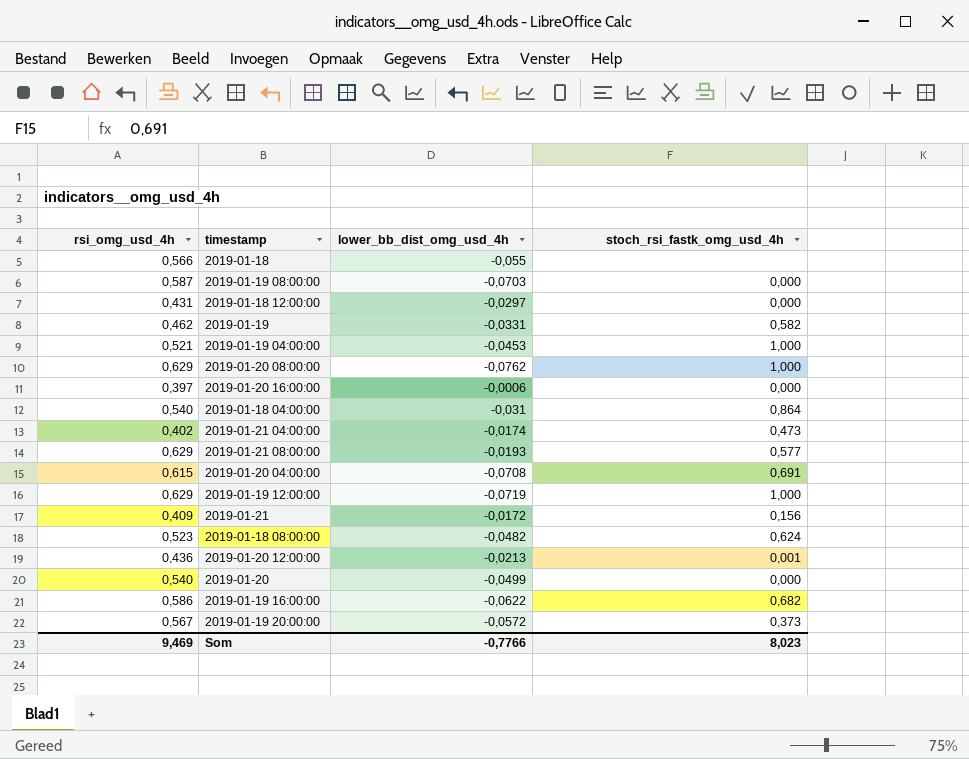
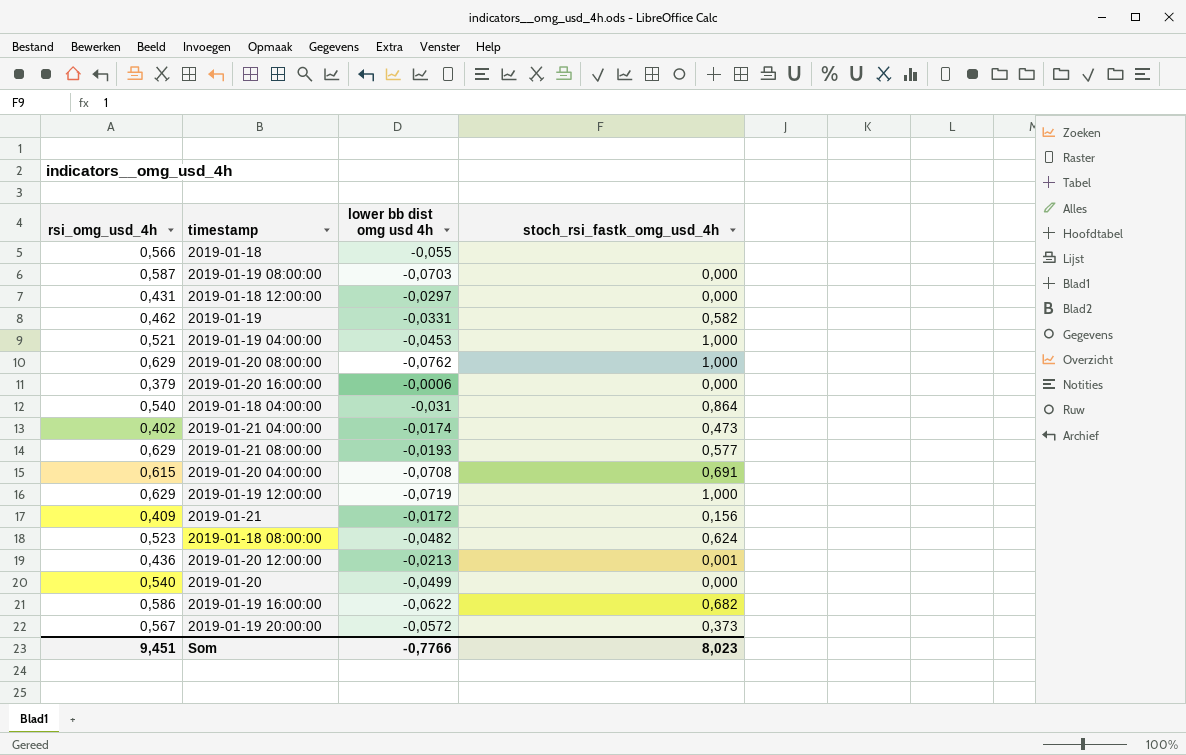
column name: lower_bb_dist_omg_usd_4h -> lower bb dist omg usd 4h
2019-01-20 16:00:00 | rsi_omg_usd_4h: 0,397 -> 0,379
Som | rsi_omg_usd_4h: 9,469 -> 9,451

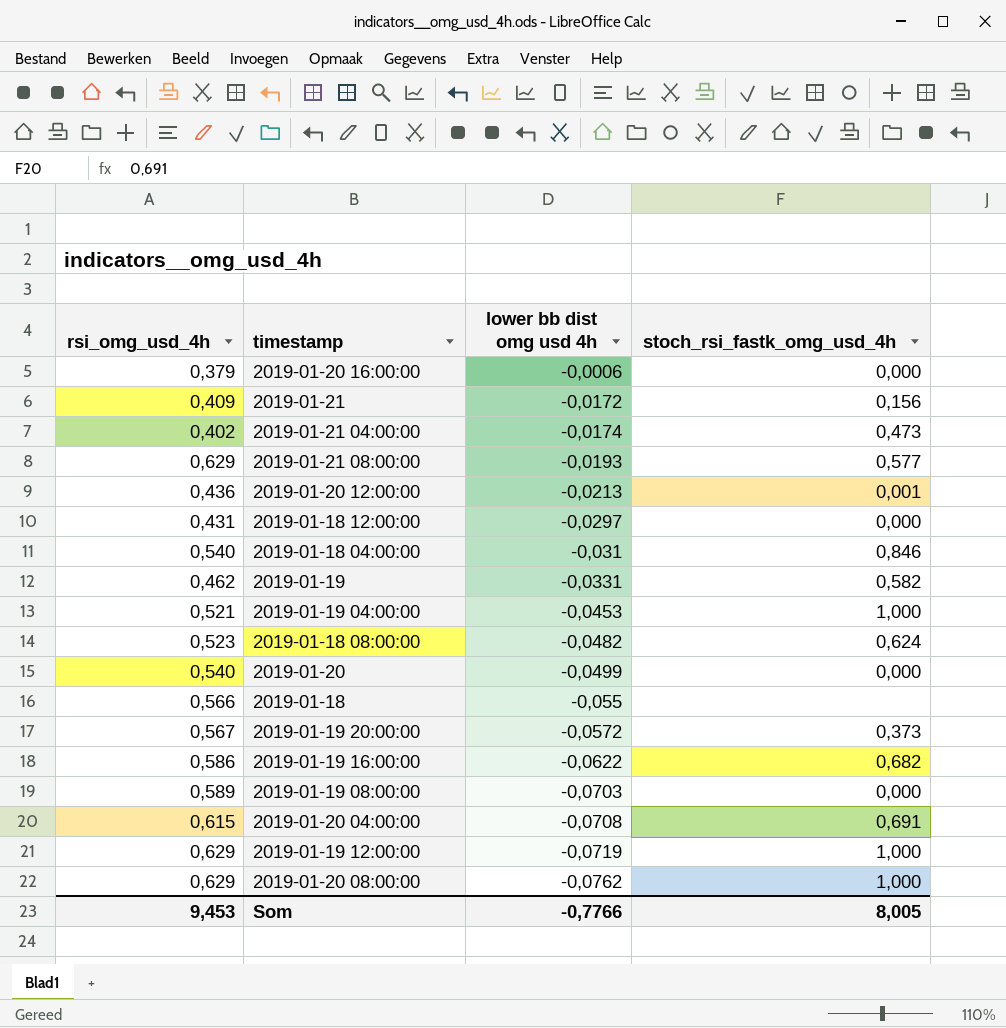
row order: none -> lower bb dist omg usd 4h descending
2019-01-18 04:00:00 | stoch_rsi_fastk_omg_usd_4h: 0,864 -> 0,846
2019-01-19 08:00:00 | rsi_omg_usd_4h: 0,587 -> 0,589
Som | rsi_omg_usd_4h: 9,451 -> 9,453
Som | stoch_rsi_fastk_omg_usd_4h: 8,023 -> 8,005

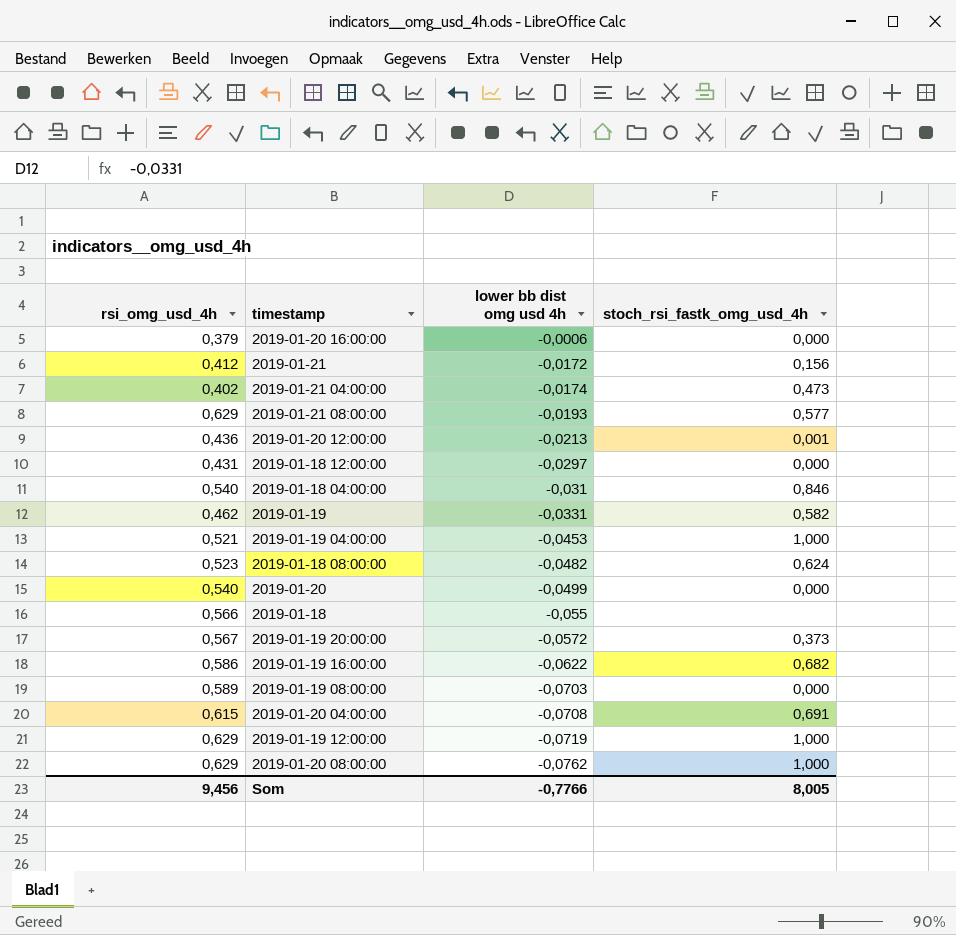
2019-01-21 | rsi_omg_usd_4h: 0,409 -> 0,412
Som | rsi_omg_usd_4h: 9,453 -> 9,456

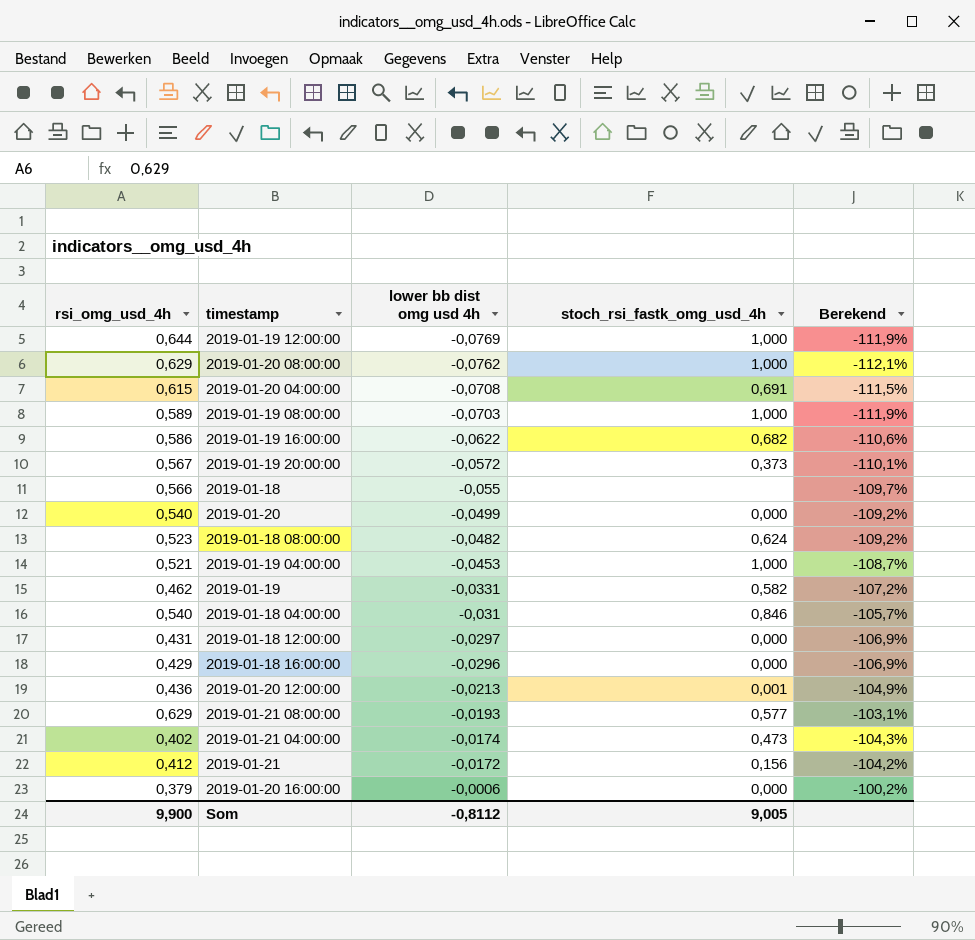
row order: lower bb dist omg usd 4h descending -> lower bb dist omg usd 4h ascending
column Berekend | formula: none -> ([lower bb dist omg usd 4h] - [rsi_omg_usd_4h]) / [rsi_omg_usd_4h]
2019-01-19 12:00:00 | rsi_omg_usd_4h: 0,629 -> 0,644
2019-01-19 12:00:00 | lower bb dist omg usd 4h: -0,0719 -> -0,0769
2019-01-19 08:00:00 | stoch_rsi_fastk_omg_usd_4h: 0,000 -> 1,000
row 2019-01-18 16:00:00: none -> 0,429 | -0,0296 | 0,000 | -106,9%
Som | rsi_omg_usd_4h: 9,456 -> 9,900
Som | lower bb dist omg usd 4h: -0,7766 -> -0,8112
Som | stoch_rsi_fastk_omg_usd_4h: 8,005 -> 9,005

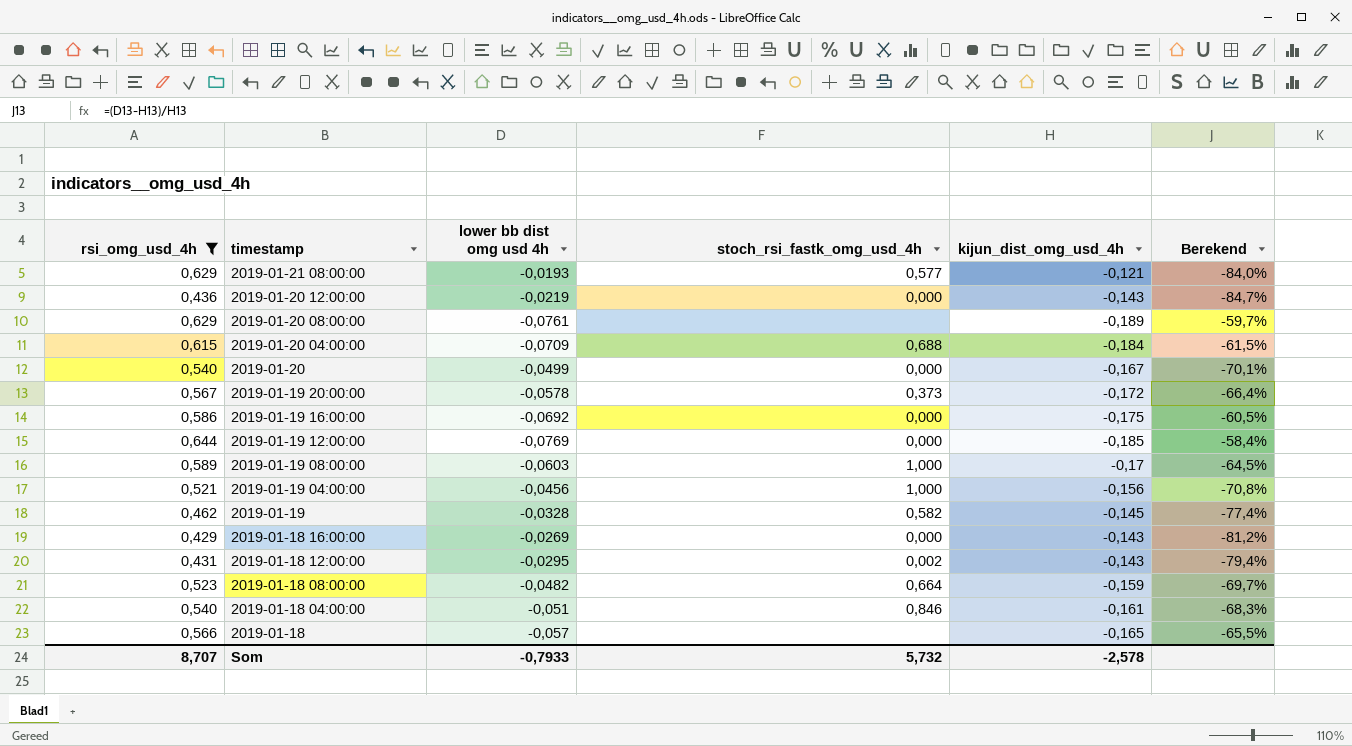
filter: none -> rsi_omg_usd_4h >= 0,429
row order: lower bb dist omg usd 4h ascending -> timestamp descending
column kijun_dist_omg_usd_4h | position: none -> 5
column Berekend | formula: ([lower bb dist omg usd 4h] - [rsi_omg_usd_4h]) / [rsi_omg_usd_4h] -> ([lower bb dist omg usd 4h] - [kijun_dist_omg_usd_4h]) / [kijun_dist_omg_usd_4h]
2019-01-20 12:00:00 | lower bb dist omg usd 4h: -0,0213 -> -0,0219
2019-01-20 12:00:00 | stoch_rsi_fastk_omg_usd_4h: 0,001 -> 0,000
2019-01-20 08:00:00 | lower bb dist omg usd 4h: -0,0762 -> -0,0761
2019-01-20 08:00:00 | stoch_rsi_fastk_omg_usd_4h: 1,000 -> none
2019-01-20 04:00:00 | lower bb dist omg usd 4h: -0,0708 -> -0,0709
2019-01-20 04:00:00 | stoch_rsi_fastk_omg_usd_4h: 0,691 -> 0,688
2019-01-19 20:00:00 | lower bb dist omg usd 4h: -0,0572 -> -0,0578
2019-01-19 16:00:00 | lower bb dist omg usd 4h: -0,0622 -> -0,0692
2019-01-19 16:00:00 | stoch_rsi_fastk_omg_usd_4h: 0,682 -> 0,000
2019-01-19 12:00:00 | stoch_rsi_fastk_omg_usd_4h: 1,000 -> 0,000
2019-01-19 08:00:00 | lower bb dist omg usd 4h: -0,0703 -> -0,0603
2019-01-19 04:00:00 | lower bb dist omg usd 4h: -0,0453 -> -0,0456
2019-01-19 | lower bb dist omg usd 4h: -0,0331 -> -0,0328
2019-01-18 16:00:00 | lower bb dist omg usd 4h: -0,0296 -> -0,0269
2019-01-18 12:00:00 | lower bb dist omg usd 4h: -0,0297 -> -0,0295
2019-01-18 12:00:00 | stoch_rsi_fastk_omg_usd_4h: 0,000 -> 0,002
2019-01-18 08:00:00 | stoch_rsi_fastk_omg_usd_4h: 0,624 -> 0,664
2019-01-18 04:00:00 | lower bb dist omg usd 4h: -0,031 -> -0,051
2019-01-18 | lower bb dist omg usd 4h: -0,055 -> -0,057
Som | rsi_omg_usd_4h: 9,900 -> 8,707
Som | lower bb dist omg usd 4h: -0,8112 -> -0,7933
Som | stoch_rsi_fastk_omg_usd_4h: 9,005 -> 5,732

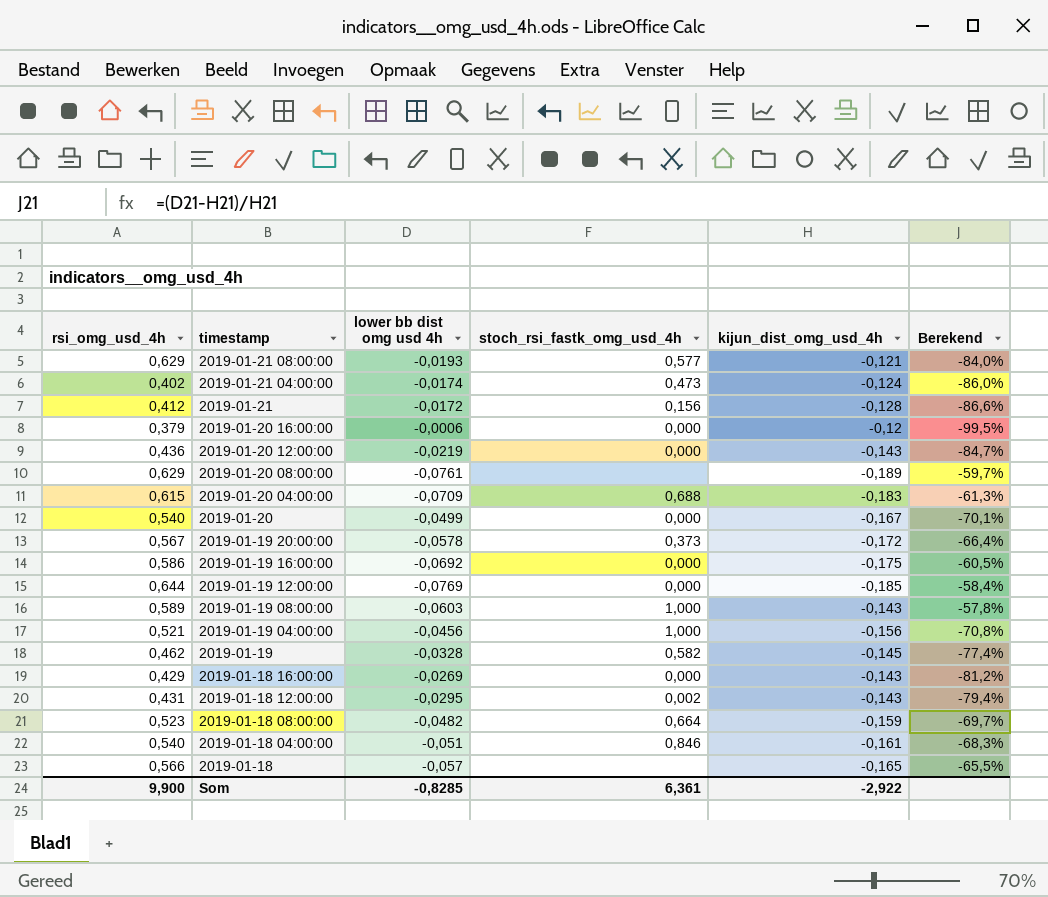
filter: rsi_omg_usd_4h >= 0,429 -> none
2019-01-20 04:00:00 | kijun_dist_omg_usd_4h: -0,184 -> -0,183
2019-01-20 04:00:00 | Berekend: -61,5% -> -61,3%
2019-01-19 08:00:00 | kijun_dist_omg_usd_4h: -0,17 -> -0,143
2019-01-19 08:00:00 | Berekend: -64,5% -> -57,8%
Som | rsi_omg_usd_4h: 8,707 -> 9,900
Som | lower bb dist omg usd 4h: -0,7933 -> -0,8285
Som | stoch_rsi_fastk_omg_usd_4h: 5,732 -> 6,361
Som | kijun_dist_omg_usd_4h: -2,578 -> -2,922

